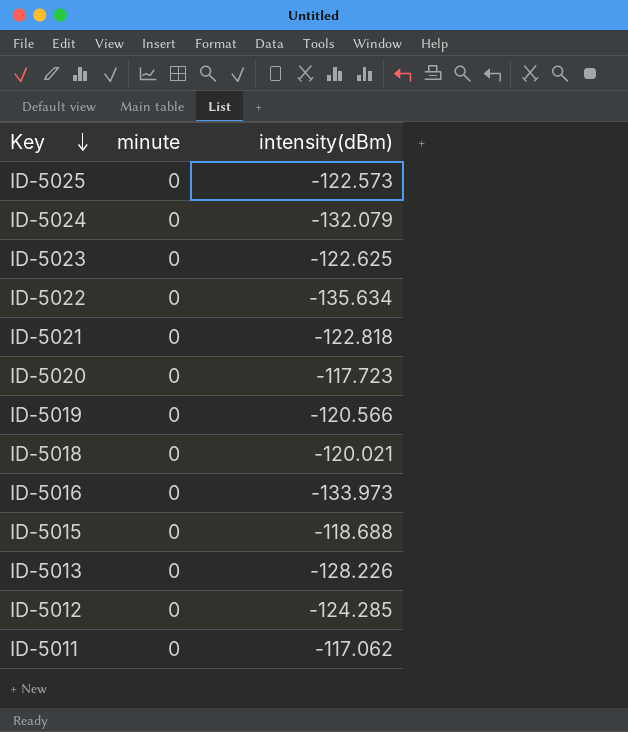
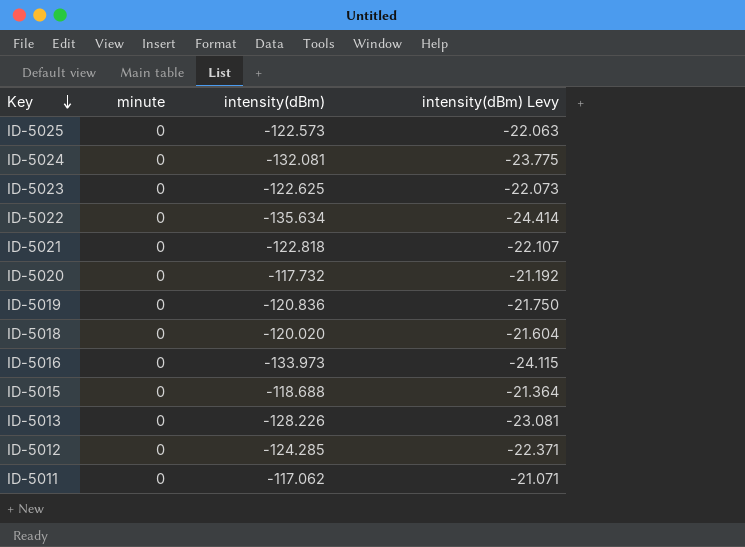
column intensity(dBm) Levy | formula: none -> [intensity(dBm)] * 0.18
ID-5024 | intensity(dBm): -132.079 -> -132.081
ID-5020 | intensity(dBm): -117.723 -> -117.732
ID-5019 | intensity(dBm): -120.566 -> -120.836
ID-5018 | intensity(dBm): -120.021 -> -120.020

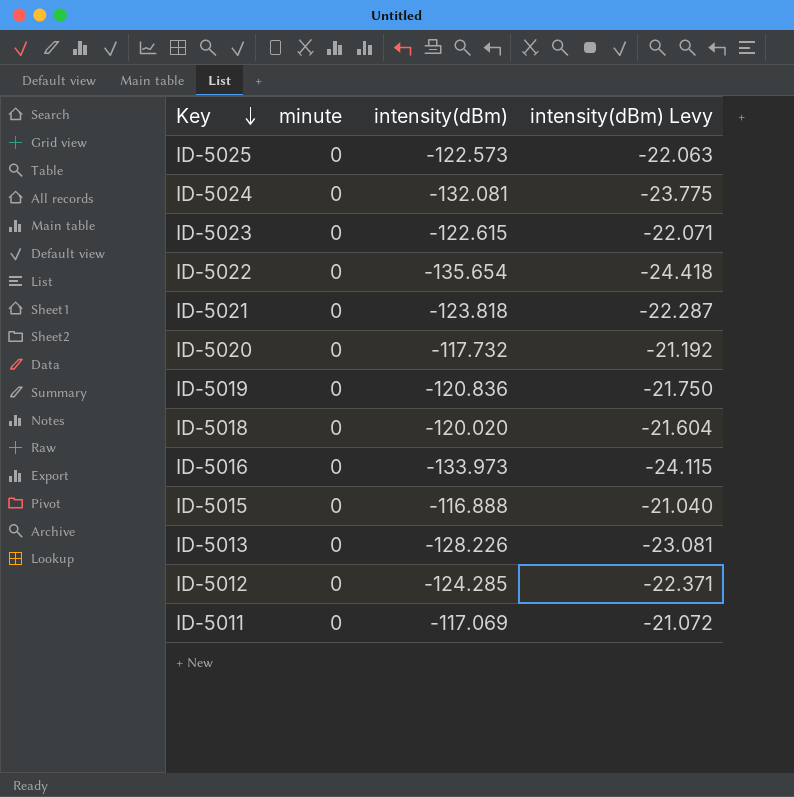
ID-5023 | intensity(dBm): -122.625 -> -122.615
ID-5023 | intensity(dBm) Levy: -22.073 -> -22.071
ID-5022 | intensity(dBm): -135.634 -> -135.654
ID-5022 | intensity(dBm) Levy: -24.414 -> -24.418
ID-5021 | intensity(dBm): -122.818 -> -123.818
ID-5021 | intensity(dBm) Levy: -22.107 -> -22.287
ID-5015 | intensity(dBm): -118.688 -> -116.888
ID-5015 | intensity(dBm) Levy: -21.364 -> -21.040
ID-5011 | intensity(dBm): -117.062 -> -117.069
ID-5011 | intensity(dBm) Levy: -21.071 -> -21.072

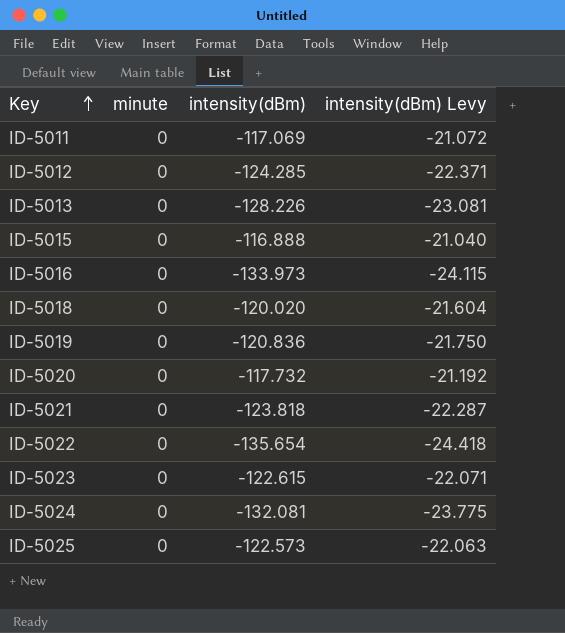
row order: Key descending -> Key ascending

